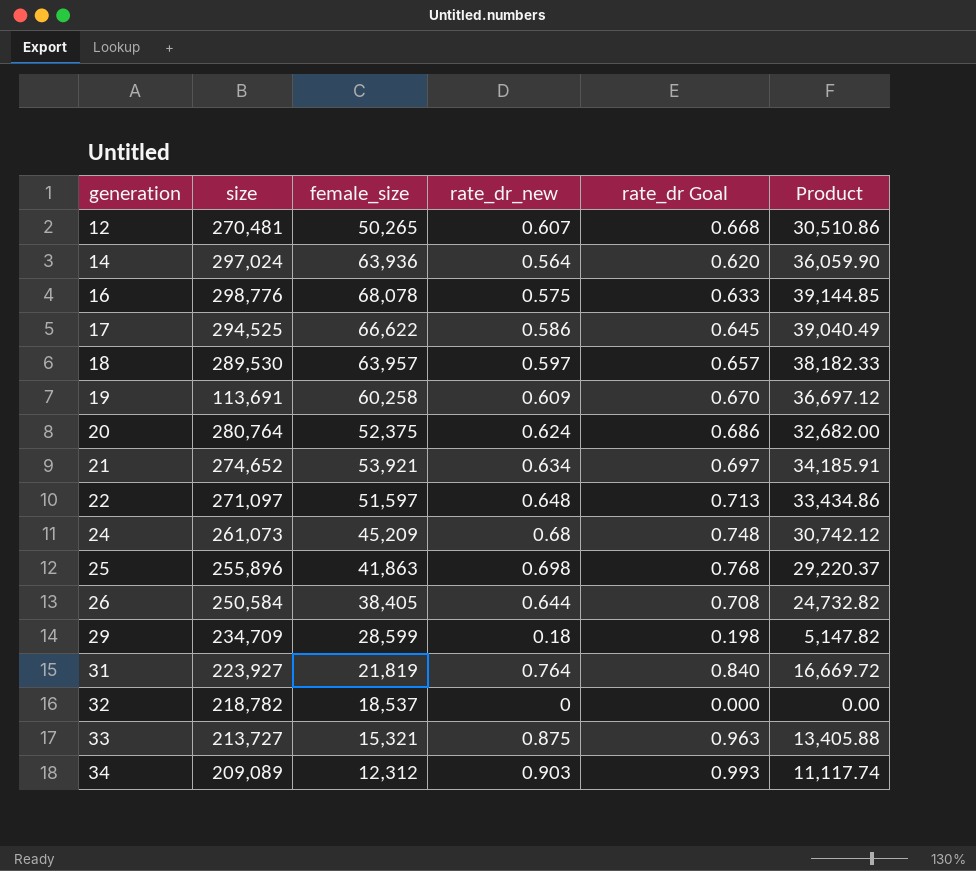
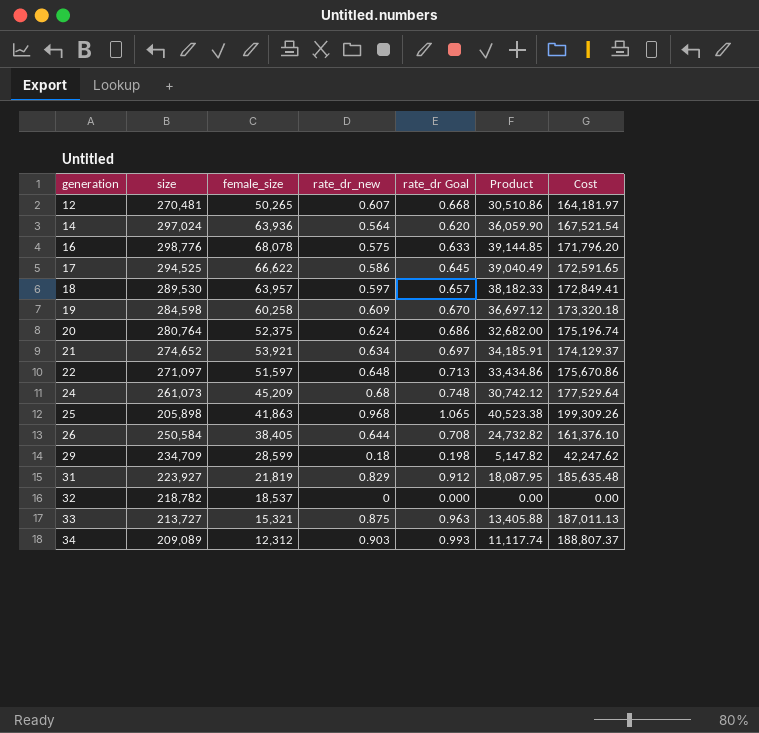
column Cost | formula: none -> [size] * [rate_dr_new]
19 | size: 113,691 -> 284,598
25 | size: 255,896 -> 205,898
25 | rate_dr_new: 0.698 -> 0.968
25 | rate_dr Goal: 0.768 -> 1.065
25 | Product: 29,220.37 -> 40,523.38
31 | rate_dr_new: 0.764 -> 0.829
31 | rate_dr Goal: 0.840 -> 0.912
31 | Product: 16,669.72 -> 18,087.95

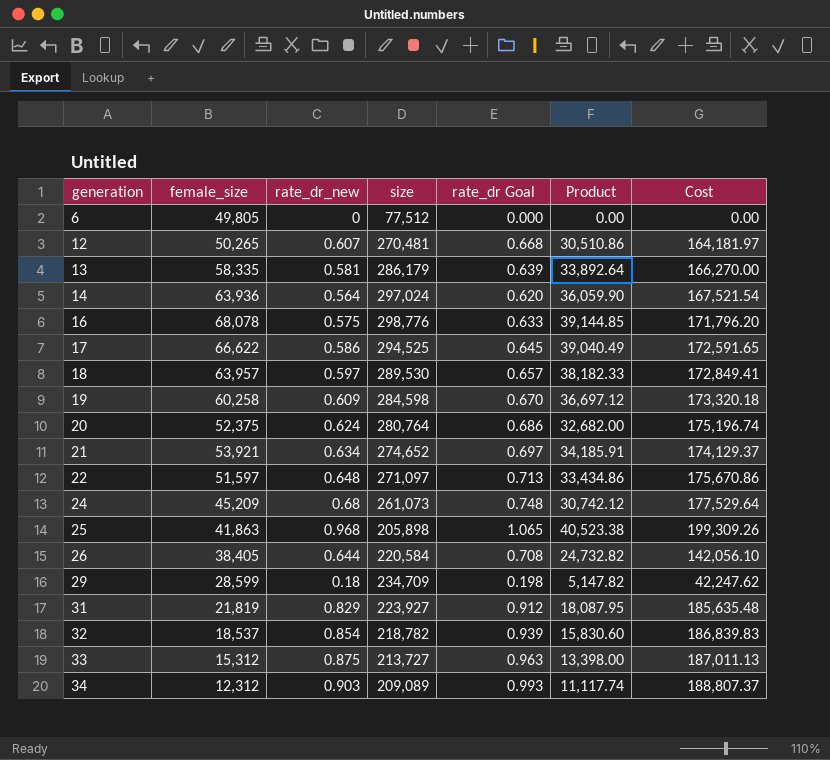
column size | position: 2 -> 4
row 6: none -> 49,805 | 0 | 77,512 | 0.000 | 0.00 | 0.00
row 13: none -> 58,335 | 0.581 | 286,179 | 0.639 | 33,892.64 | 166,270.00
26 | size: 250,584 -> 220,584
26 | Cost: 161,376.10 -> 142,056.10
32 | rate_dr_new: 0 -> 0.854
32 | rate_dr Goal: 0.000 -> 0.939
32 | Product: 0.00 -> 15,830.60
32 | Cost: 0.00 -> 186,839.83
33 | female_size: 15,321 -> 15,312
33 | Product: 13,405.88 -> 13,398.00

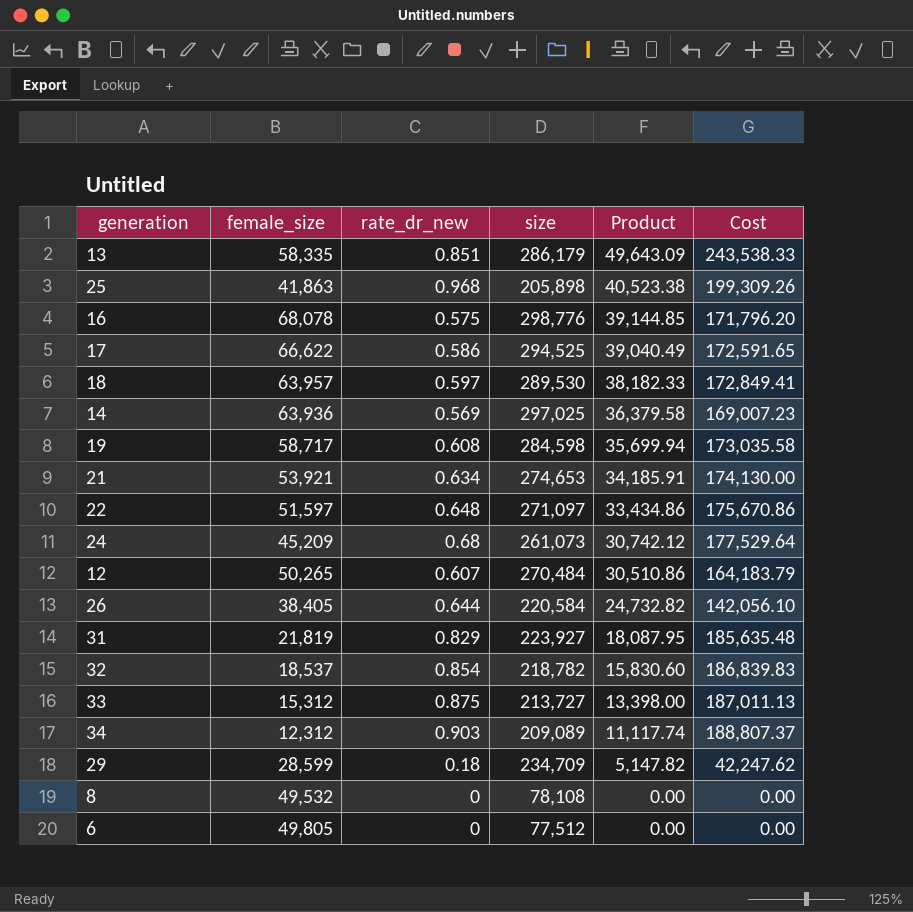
row order: generation ascending -> Product descending
column rate_dr Goal | formula: [rate_dr_new] * 1.1 -> none
row 20: 52,375 | 0.624 | 280,764 | 0.686 | 32,682.00 | 175,196.74 -> none
13 | rate_dr_new: 0.581 -> 0.851
13 | Product: 33,892.64 -> 49,643.09
13 | Cost: 166,270.00 -> 243,538.33
14 | rate_dr_new: 0.564 -> 0.569
14 | size: 297,024 -> 297,025
14 | Product: 36,059.90 -> 36,379.58
14 | Cost: 167,521.54 -> 169,007.23
19 | female_size: 60,258 -> 58,717
19 | rate_dr_new: 0.609 -> 0.608
19 | Product: 36,697.12 -> 35,699.94
19 | Cost: 173,320.18 -> 173,035.58
21 | size: 274,652 -> 274,653
21 | Cost: 174,129.37 -> 174,130.00
12 | size: 270,481 -> 270,484
12 | Cost: 164,181.97 -> 164,183.79
row 8: none -> 49,532 | 0 | 78,108 | 0.00 | 0.00

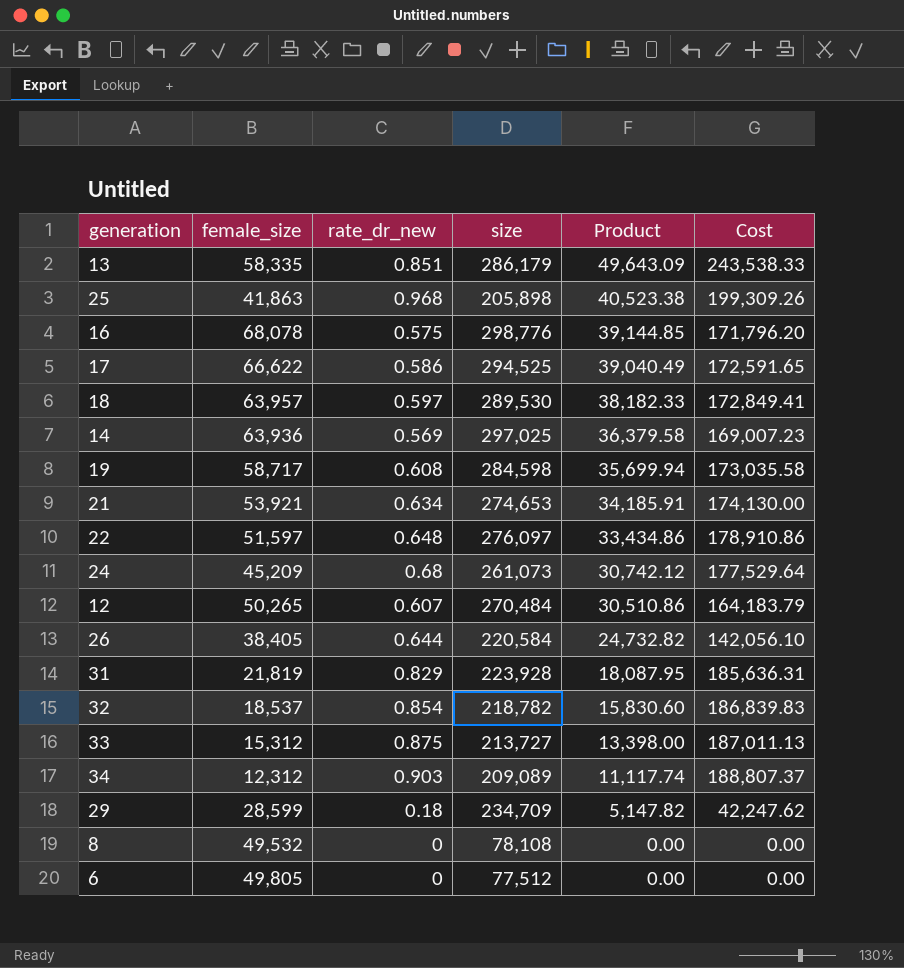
22 | size: 271,097 -> 276,097
22 | Cost: 175,670.86 -> 178,910.86
31 | size: 223,927 -> 223,928
31 | Cost: 185,635.48 -> 185,636.31

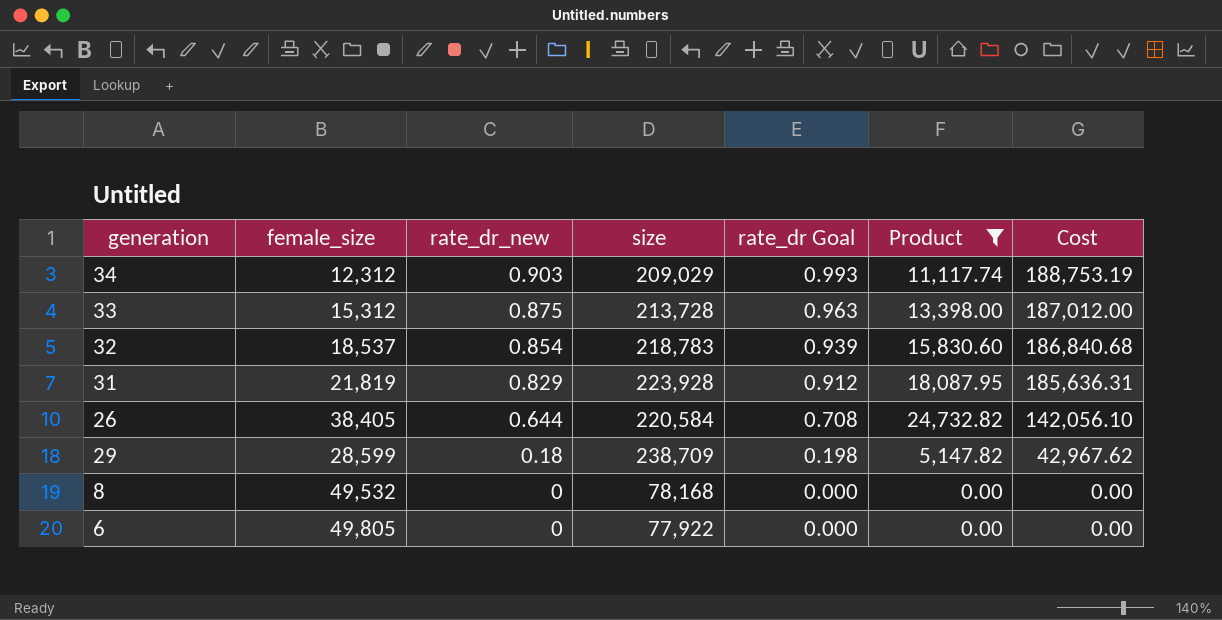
filter: none -> Product <= 24,732.82
row order: Product descending -> rate_dr_new descending
column rate_dr Goal | formula: none -> [rate_dr_new] * 1.1
34 | size: 209,089 -> 209,029
34 | Cost: 188,807.37 -> 188,753.19
33 | size: 213,727 -> 213,728
33 | Cost: 187,011.13 -> 187,012.00
32 | size: 218,782 -> 218,783
32 | Cost: 186,839.83 -> 186,840.68
29 | size: 234,709 -> 238,709
29 | Cost: 42,247.62 -> 42,967.62
8 | size: 78,108 -> 78,168
6 | size: 77,512 -> 77,922

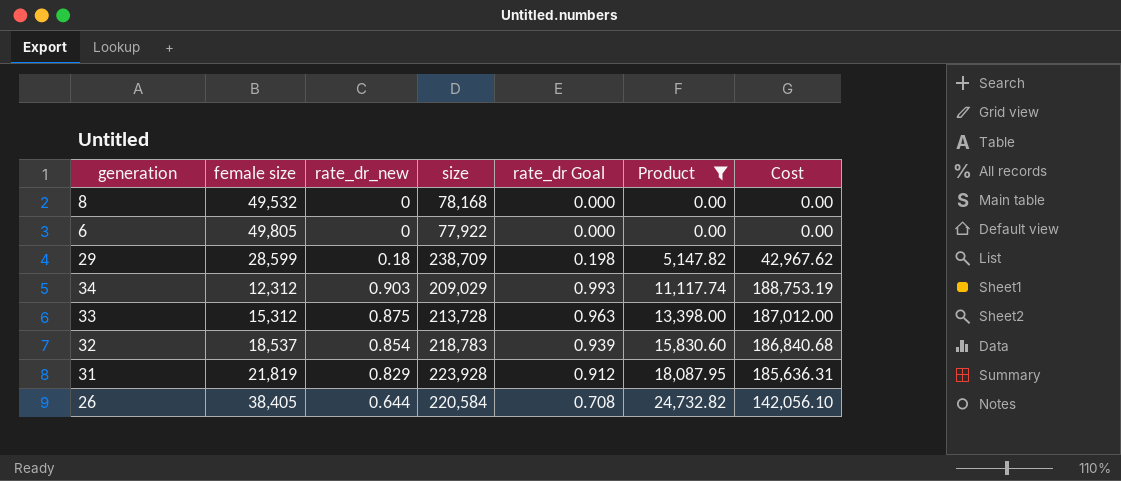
row order: rate_dr_new descending -> Product ascending
column name: female_size -> female size

